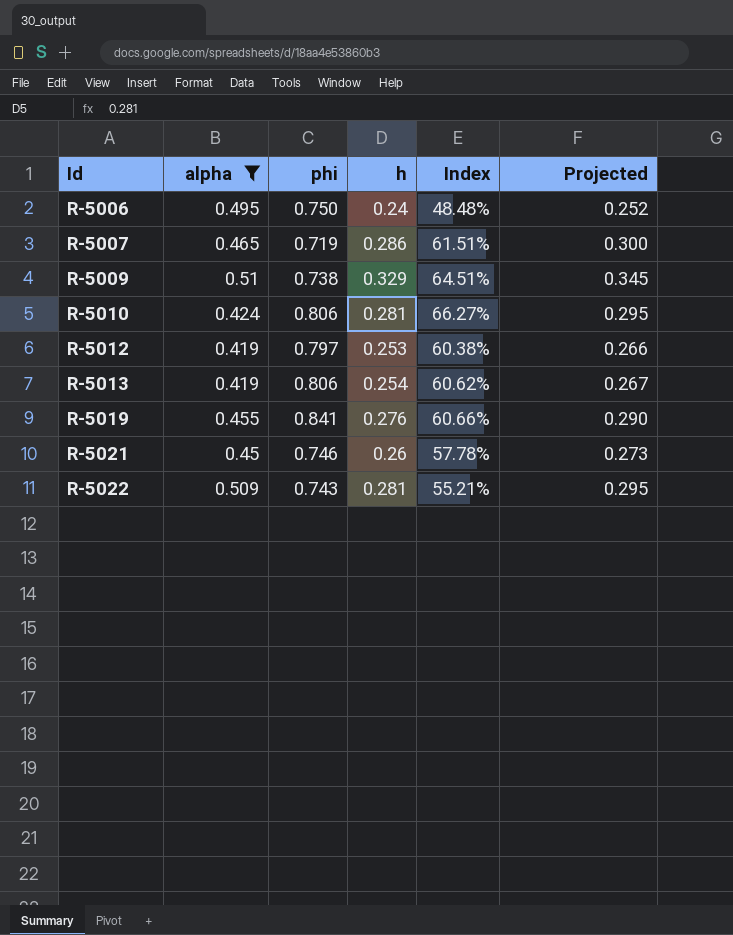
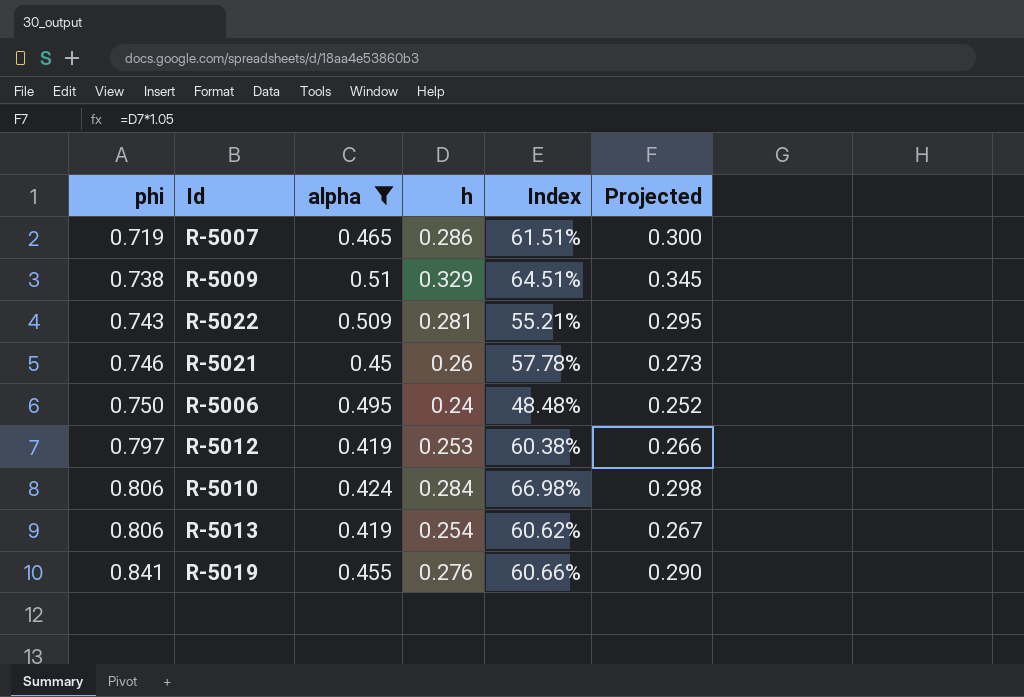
row order: Id ascending -> phi ascending
column phi | position: 3 -> 1
R-5010 | h: 0.281 -> 0.284
R-5010 | Index: 66.27% -> 66.98%
R-5010 | Projected: 0.295 -> 0.298

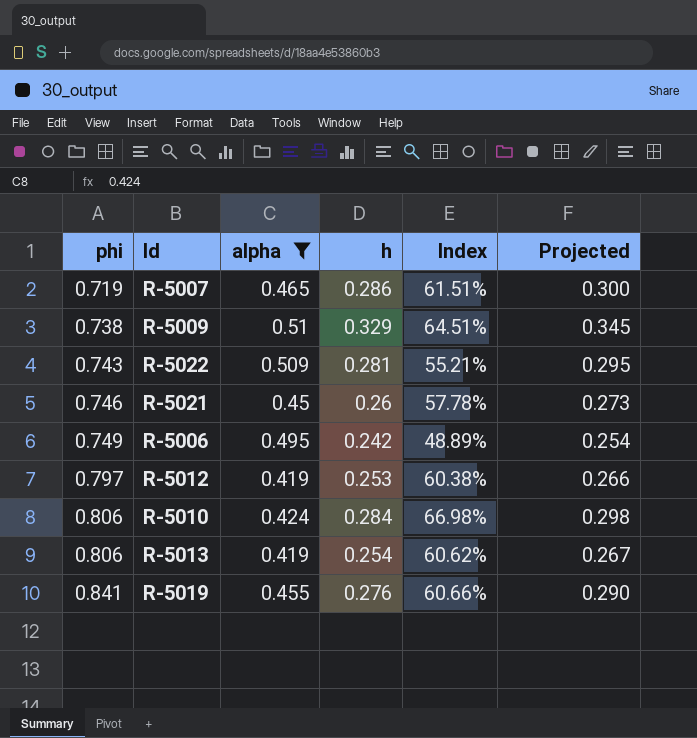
R-5006 | phi: 0.750 -> 0.749
R-5006 | h: 0.24 -> 0.242
R-5006 | Index: 48.48% -> 48.89%
R-5006 | Projected: 0.252 -> 0.254

